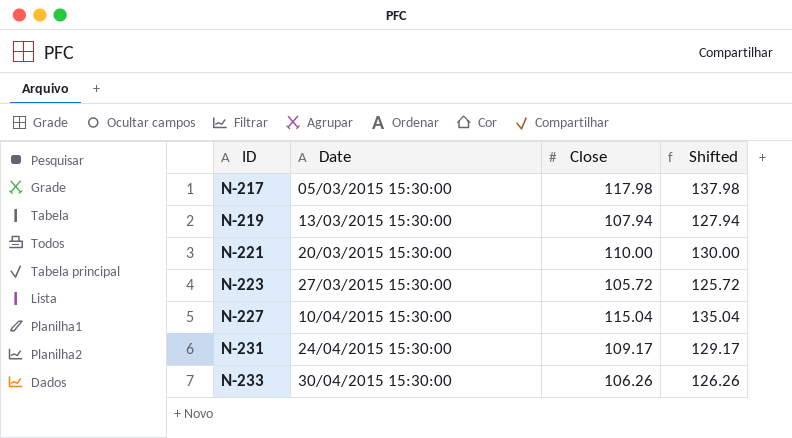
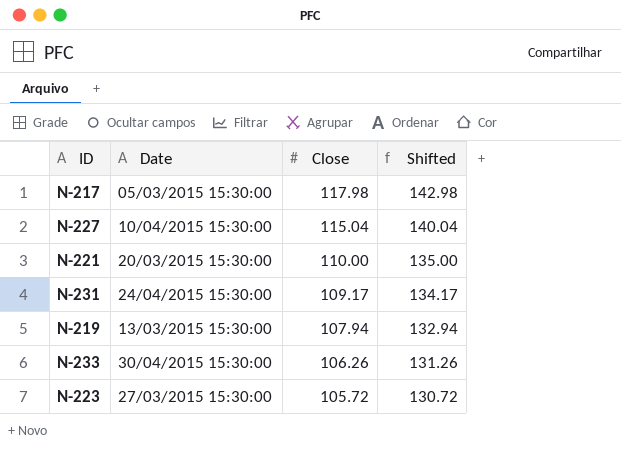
row order: ID ascending -> Close descending
column Shifted | formula: [Close] + 20 -> [Close] + 25

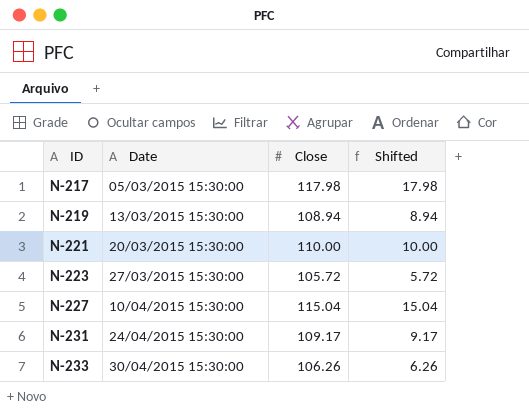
row order: Close descending -> ID ascending
column Shifted | formula: [Close] + 25 -> [Close] - 100
N-219 | Close: 107.94 -> 108.94

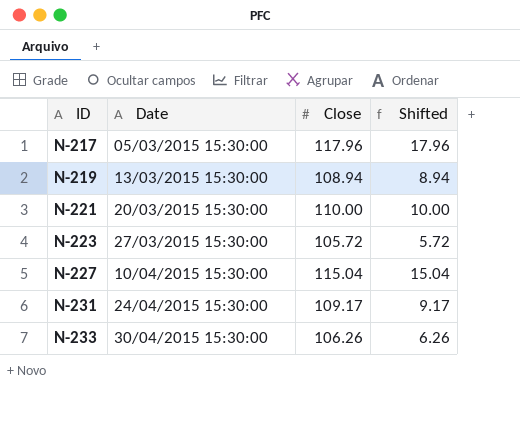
N-217 | Close: 117.98 -> 117.96
N-217 | Shifted: 17.98 -> 17.96

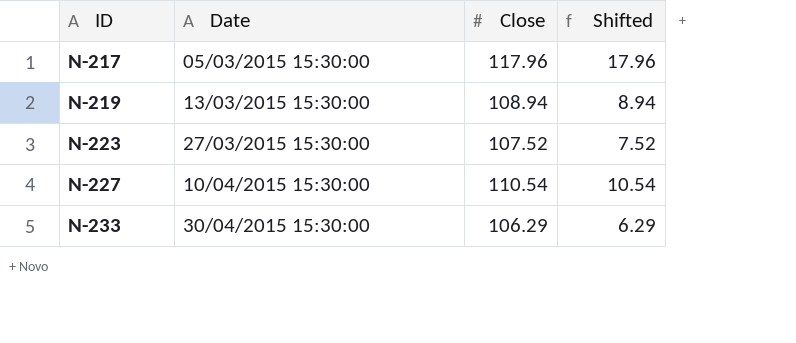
row N-221: 20/03/2015 15:30:00 | 110.00 | 10.00 -> none
row N-231: 24/04/2015 15:30:00 | 109.17 | 9.17 -> none
N-223 | Close: 105.72 -> 107.52
N-223 | Shifted: 5.72 -> 7.52
N-227 | Close: 115.04 -> 110.54
N-227 | Shifted: 15.04 -> 10.54
N-233 | Close: 106.26 -> 106.29
N-233 | Shifted: 6.26 -> 6.29

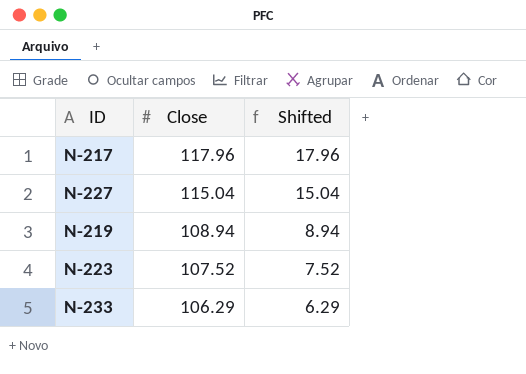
row order: ID ascending -> Close descending
column Date | position: 2 -> none
N-227 | Close: 110.54 -> 115.04
N-227 | Shifted: 10.54 -> 15.04

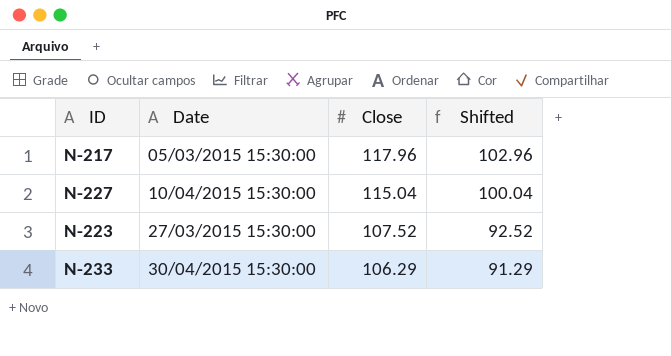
column Date | position: none -> 2
column Shifted | formula: [Close] - 100 -> [Close] - 15
row N-219: 108.94 | 8.94 -> none

